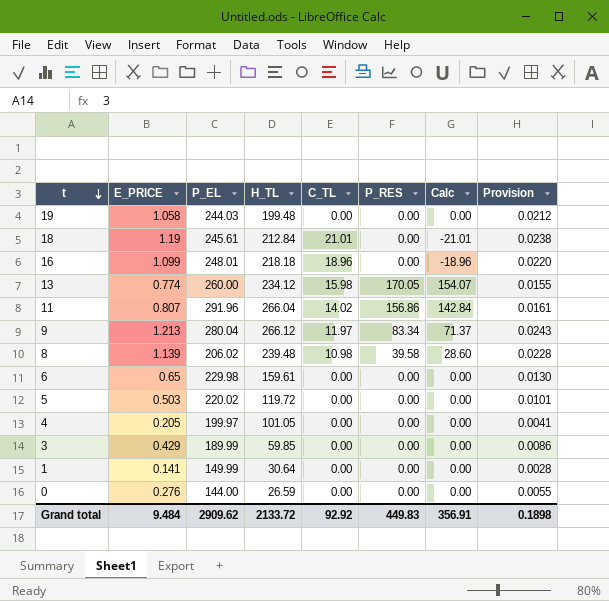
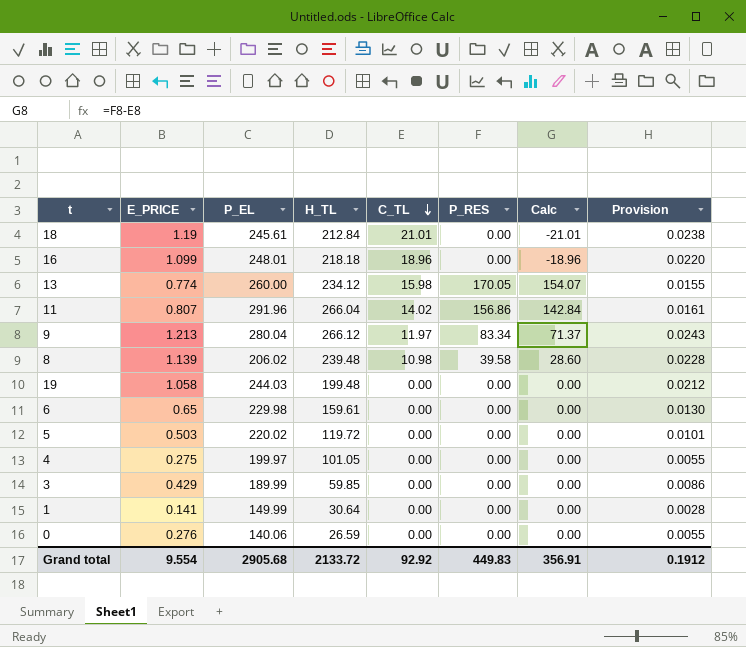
row order: t descending -> C_TL descending
4 | E_PRICE: 0.205 -> 0.275
4 | Provision: 0.0041 -> 0.0055
0 | P_EL: 144.00 -> 140.06
Grand total | E_PRICE: 9.484 -> 9.554
Grand total | P_EL: 2909.62 -> 2905.68
Grand total | Provision: 0.1898 -> 0.1912

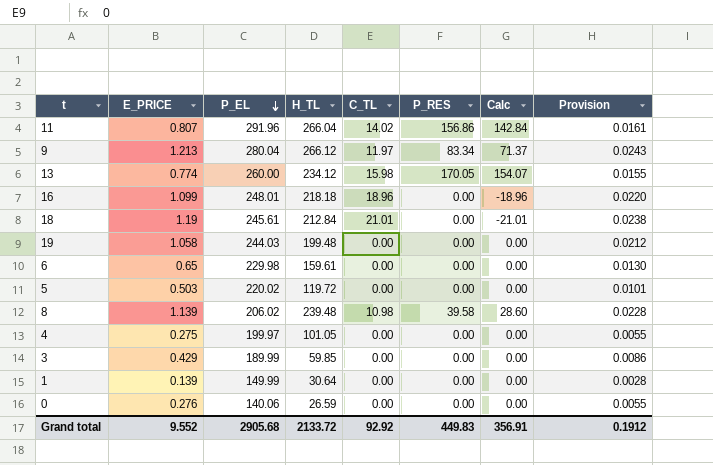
row order: C_TL descending -> P_EL descending
1 | E_PRICE: 0.141 -> 0.139
Grand total | E_PRICE: 9.554 -> 9.552

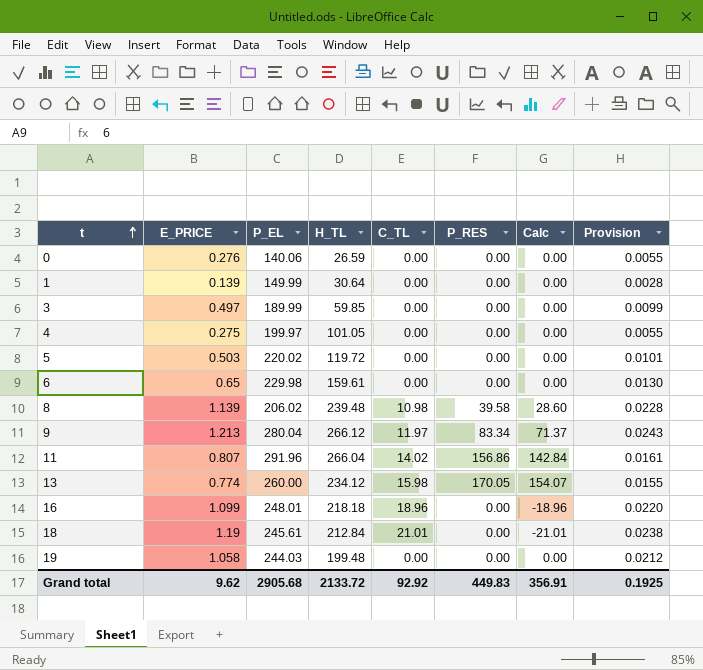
row order: P_EL descending -> t ascending
3 | E_PRICE: 0.429 -> 0.497
3 | Provision: 0.0086 -> 0.0099
Grand total | E_PRICE: 9.552 -> 9.62
Grand total | Provision: 0.1912 -> 0.1925

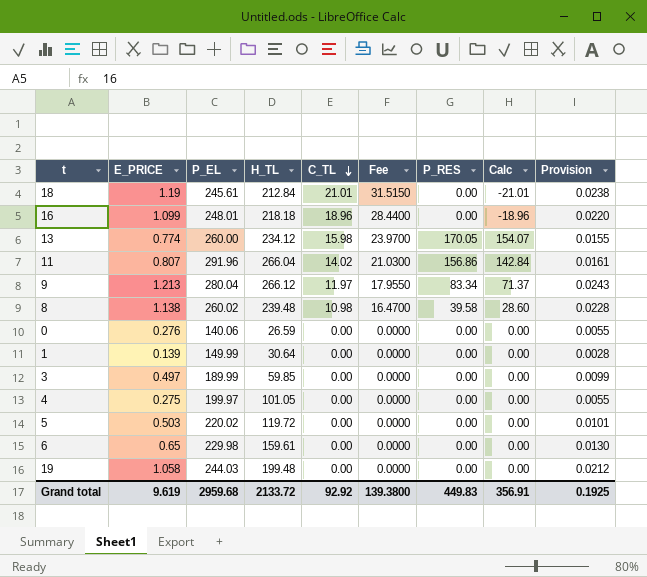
row order: t ascending -> C_TL descending
column Fee | formula: none -> [C_TL] * 1.5
8 | E_PRICE: 1.139 -> 1.138
8 | P_EL: 206.02 -> 260.02
Grand total | E_PRICE: 9.62 -> 9.619
Grand total | P_EL: 2905.68 -> 2959.68

